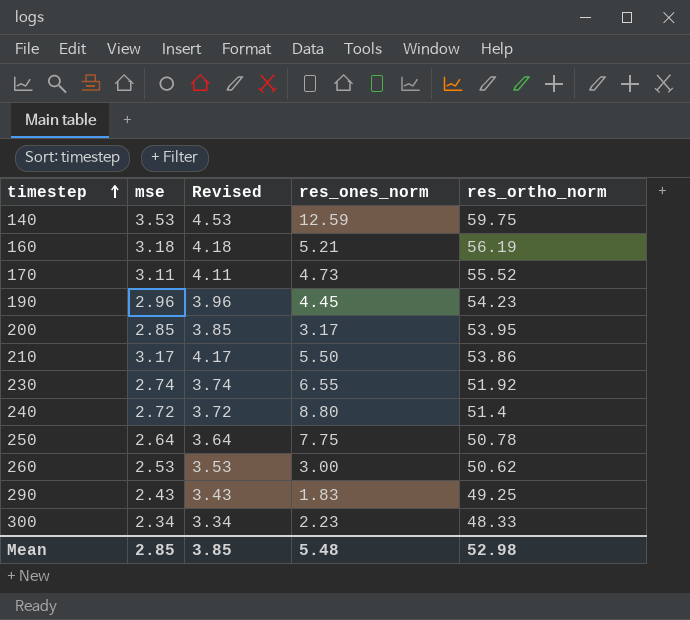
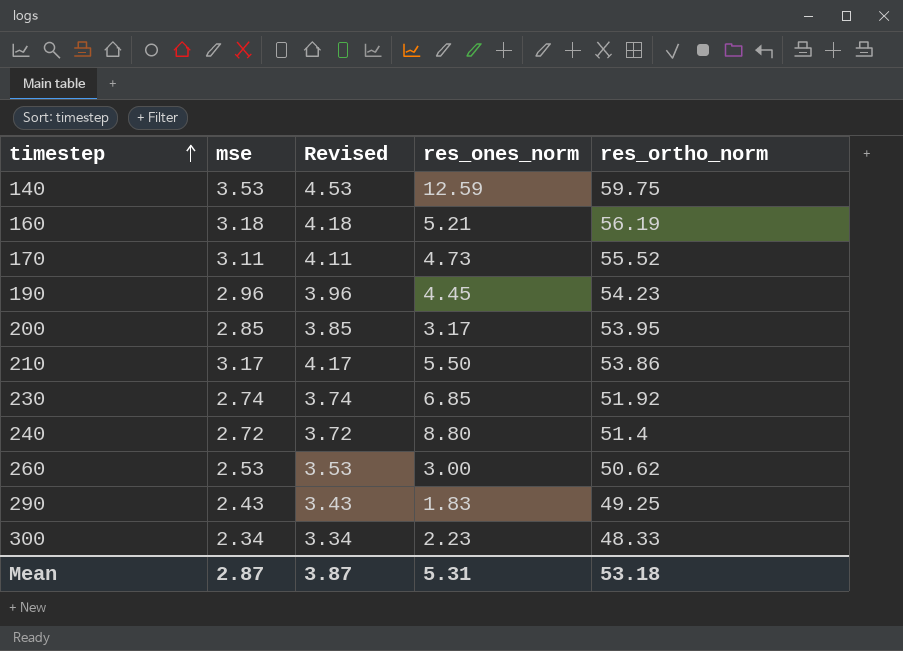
row 250: 2.64 | 3.64 | 7.75 | 50.78 -> none
230 | res_ones_norm: 6.55 -> 6.85
Mean | mse: 2.85 -> 2.87
Mean | Revised: 3.85 -> 3.87
Mean | res_ones_norm: 5.48 -> 5.31
Mean | res_ortho_norm: 52.98 -> 53.18

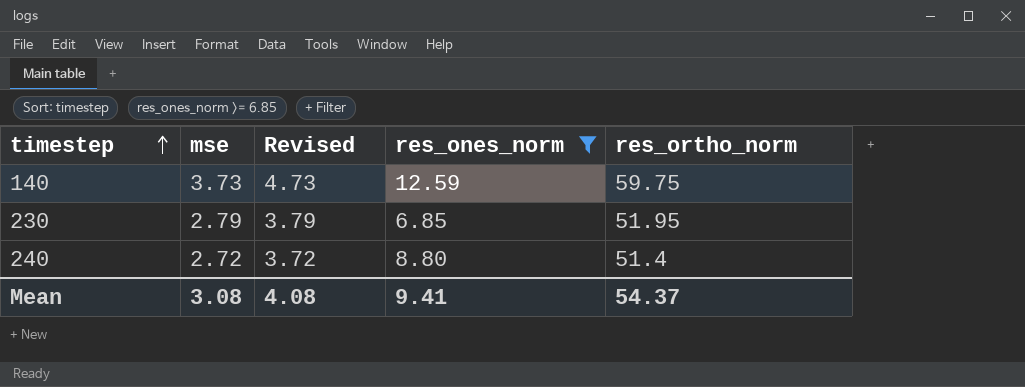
filter: none -> res_ones_norm >= 6.85
140 | mse: 3.53 -> 3.73
140 | Revised: 4.53 -> 4.73
230 | mse: 2.74 -> 2.79
230 | Revised: 3.74 -> 3.79
230 | res_ortho_norm: 51.92 -> 51.95
Mean | mse: 2.87 -> 3.08
Mean | Revised: 3.87 -> 4.08
Mean | res_ones_norm: 5.31 -> 9.41
Mean | res_ortho_norm: 53.18 -> 54.37

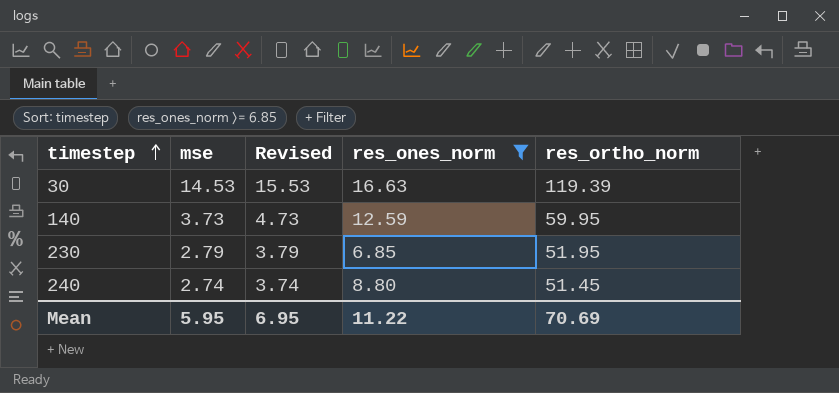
row 30: none -> 14.53 | 15.53 | 16.63 | 119.39
140 | res_ortho_norm: 59.75 -> 59.95
240 | mse: 2.72 -> 2.74
240 | Revised: 3.72 -> 3.74
240 | res_ortho_norm: 51.4 -> 51.45
Mean | mse: 3.08 -> 5.95
Mean | Revised: 4.08 -> 6.95
Mean | res_ones_norm: 9.41 -> 11.22
Mean | res_ortho_norm: 54.37 -> 70.69

